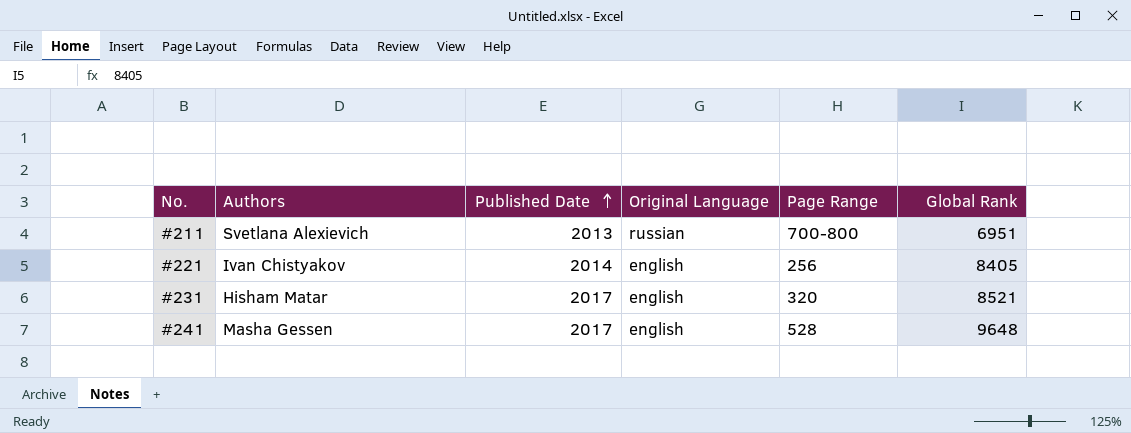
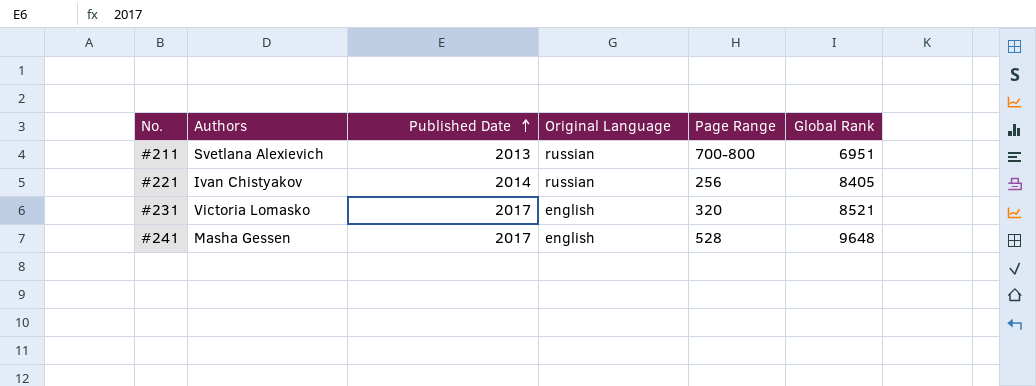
#221 | Original Language: english -> russian
#231 | Authors: Hisham Matar -> Victoria Lomasko

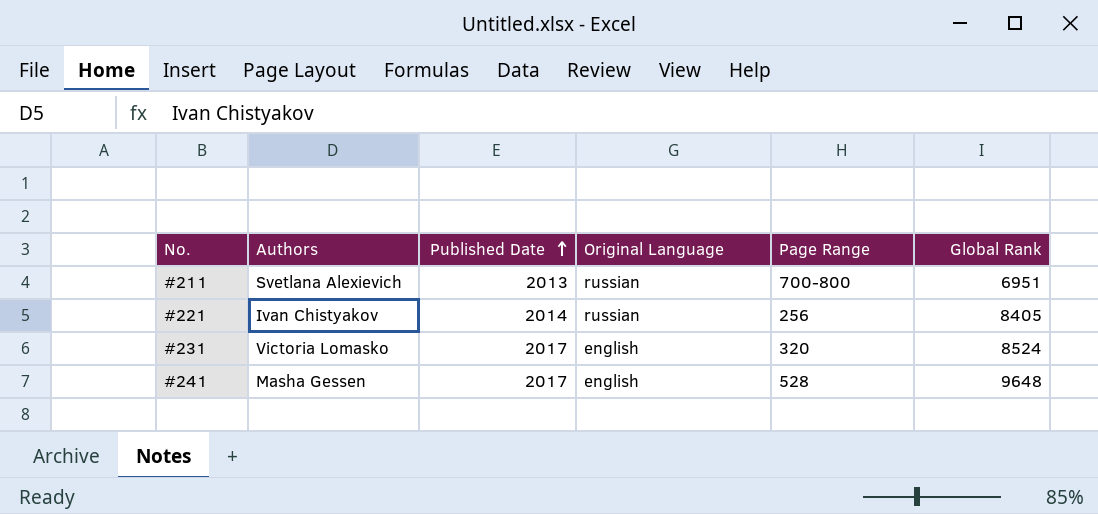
#231 | Global Rank: 8521 -> 8524

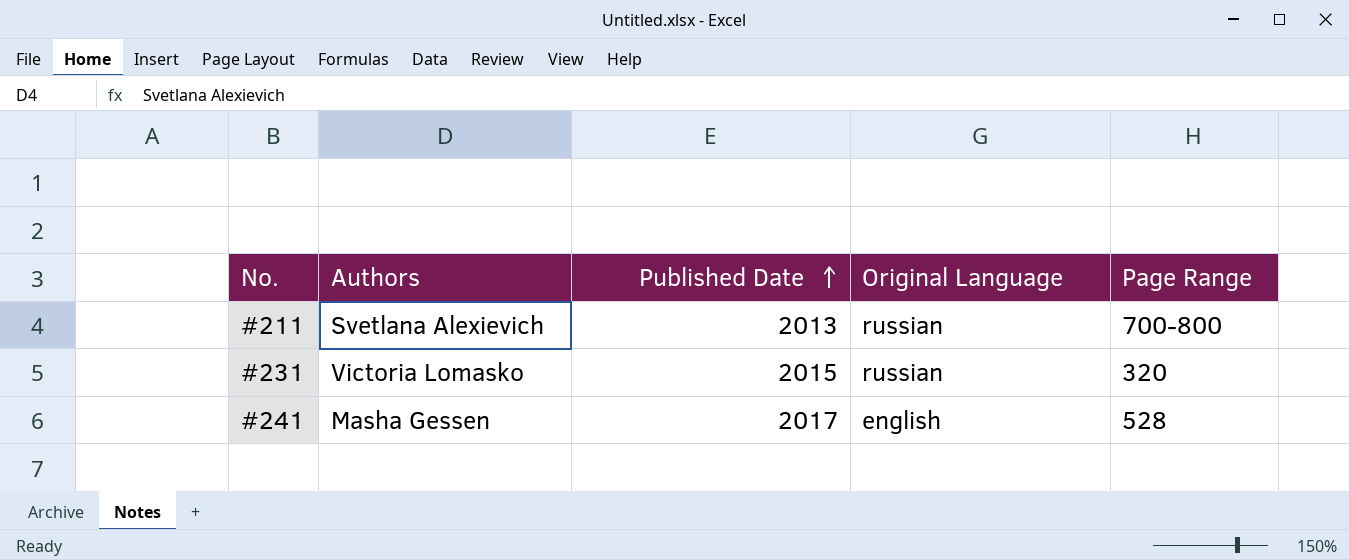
column Global Rank | position: 6 -> none
row #221: Ivan Chistyakov | 2014 | russian | 256 | 8405 -> none
#231 | Published Date: 2017 -> 2015
#231 | Original Language: english -> russian

